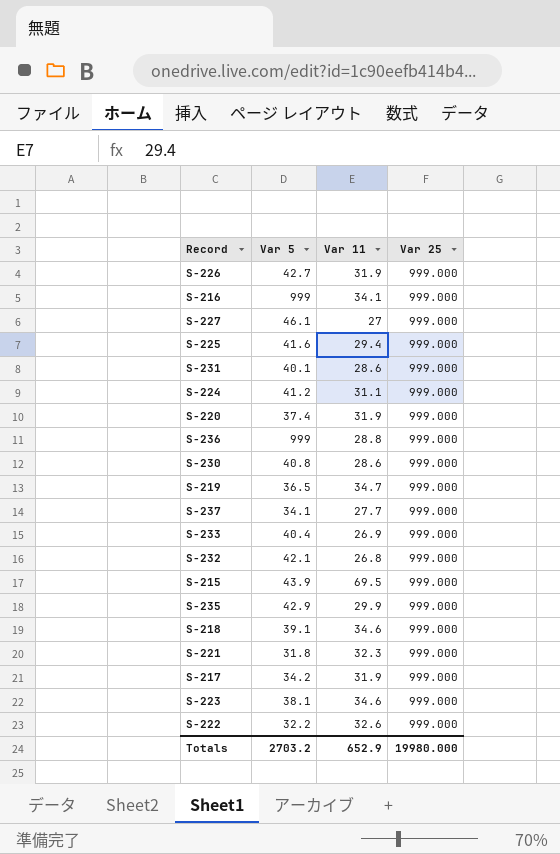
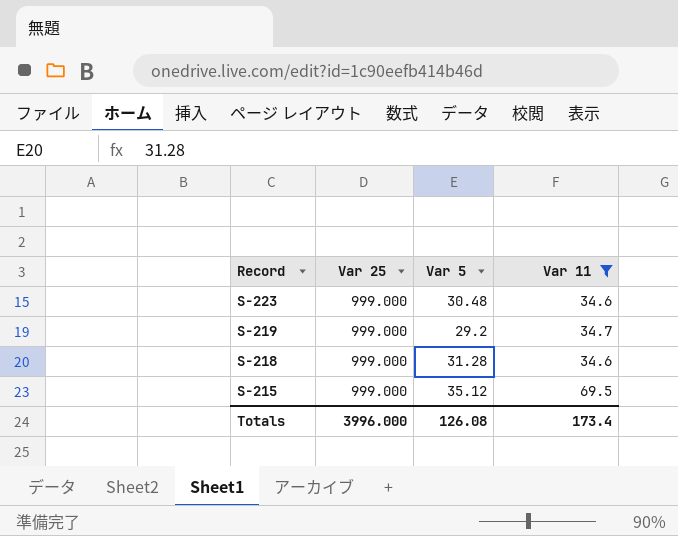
filter: none -> Var 11 >= 34.6
row order: none -> Record descending
column Var 25 | position: 4 -> 2
S-223 | Var 5: 38.1 -> 30.48
S-219 | Var 5: 36.5 -> 29.2
S-218 | Var 5: 39.1 -> 31.28
S-215 | Var 5: 43.9 -> 35.12
Totals | Var 25: 19980.000 -> 3996.000
Totals | Var 5: 2703.2 -> 126.08
Totals | Var 11: 652.9 -> 173.4

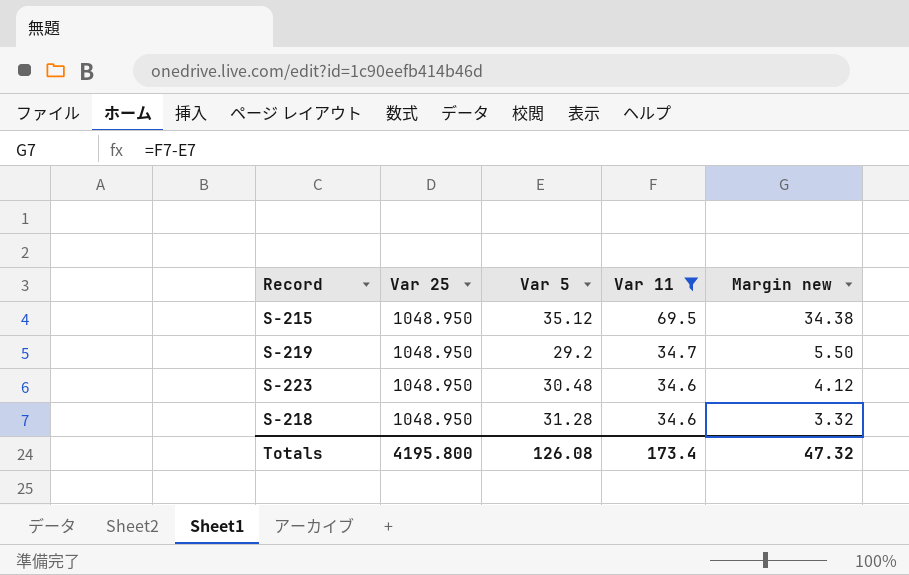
row order: Record descending -> Var 11 descending
column Margin new | formula: none -> [Var 11] - [Var 5]
S-215 | Var 25: 999.000 -> 1048.950
S-219 | Var 25: 999.000 -> 1048.950
S-223 | Var 25: 999.000 -> 1048.950
S-218 | Var 25: 999.000 -> 1048.950
Totals | Var 25: 3996.000 -> 4195.800

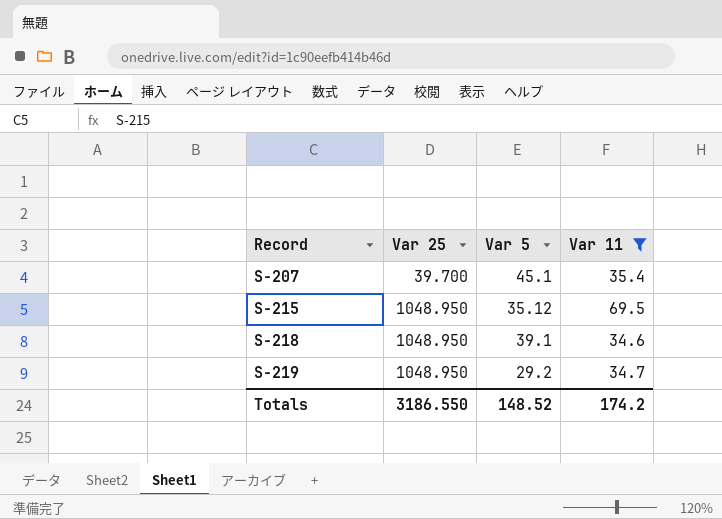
row order: Var 11 descending -> Record ascending
column Margin new | formula: [Var 11] - [Var 5] -> none
row S-223: 1048.950 | 30.48 | 34.6 | 4.12 -> none
row S-207: none -> 39.700 | 45.1 | 35.4
S-218 | Var 5: 31.28 -> 39.1
Totals | Var 25: 4195.800 -> 3186.550
Totals | Var 5: 126.08 -> 148.52
Totals | Var 11: 173.4 -> 174.2

